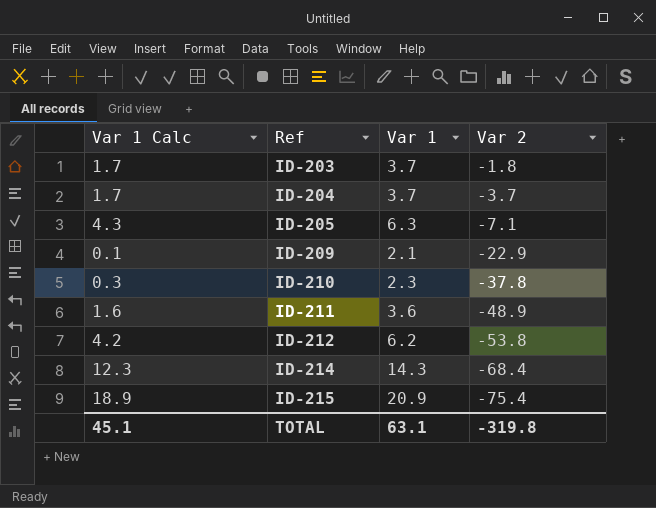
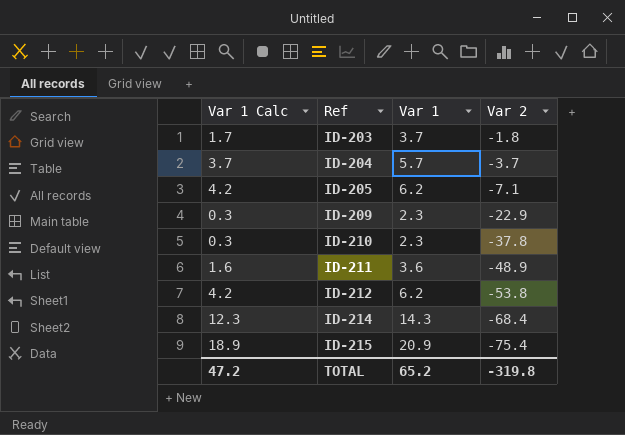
ID-204 | Var 1 Calc: 1.7 -> 3.7
ID-204 | Var 1: 3.7 -> 5.7
ID-205 | Var 1 Calc: 4.3 -> 4.2
ID-205 | Var 1: 6.3 -> 6.2
ID-209 | Var 1 Calc: 0.1 -> 0.3
ID-209 | Var 1: 2.1 -> 2.3
TOTAL | Var 1 Calc: 45.1 -> 47.2
TOTAL | Var 1: 63.1 -> 65.2

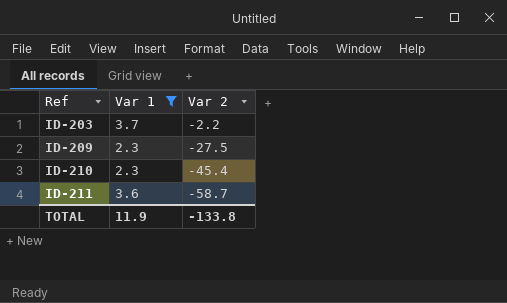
filter: none -> Var 1 <= 3.7
column Var 1 Calc | formula: [Var 1] - 2 -> none
ID-203 | Var 2: -1.8 -> -2.2
ID-209 | Var 2: -22.9 -> -27.5
ID-210 | Var 2: -37.8 -> -45.4
ID-211 | Var 2: -48.9 -> -58.7
TOTAL | Var 1: 65.2 -> 11.9
TOTAL | Var 2: -319.8 -> -133.8

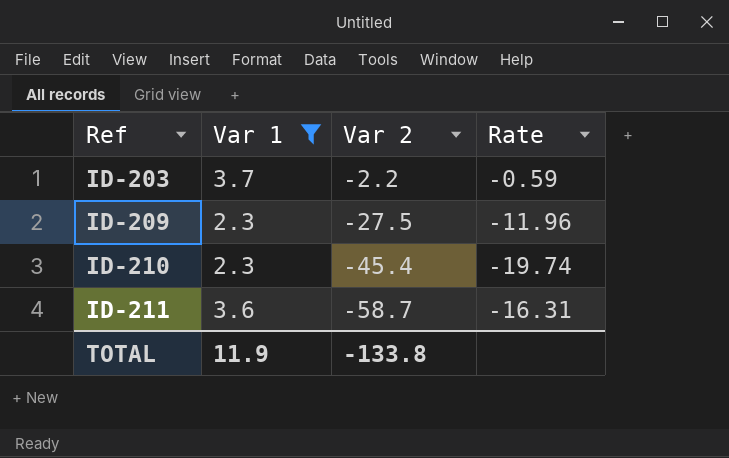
column Rate | formula: none -> [Var 2] / [Var 1]

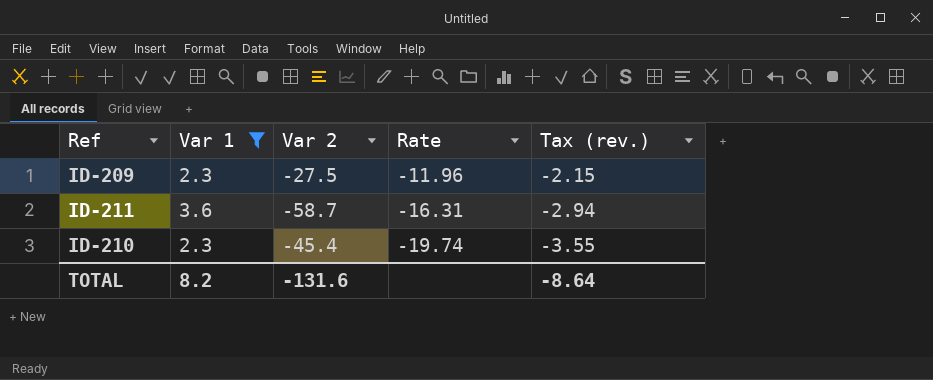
row order: Ref ascending -> Rate descending
column Tax (rev.) | formula: none -> [Rate] * 0.18
row ID-203: 3.7 | -2.2 | -0.59 -> none
TOTAL | Var 1: 11.9 -> 8.2
TOTAL | Var 2: -133.8 -> -131.6

